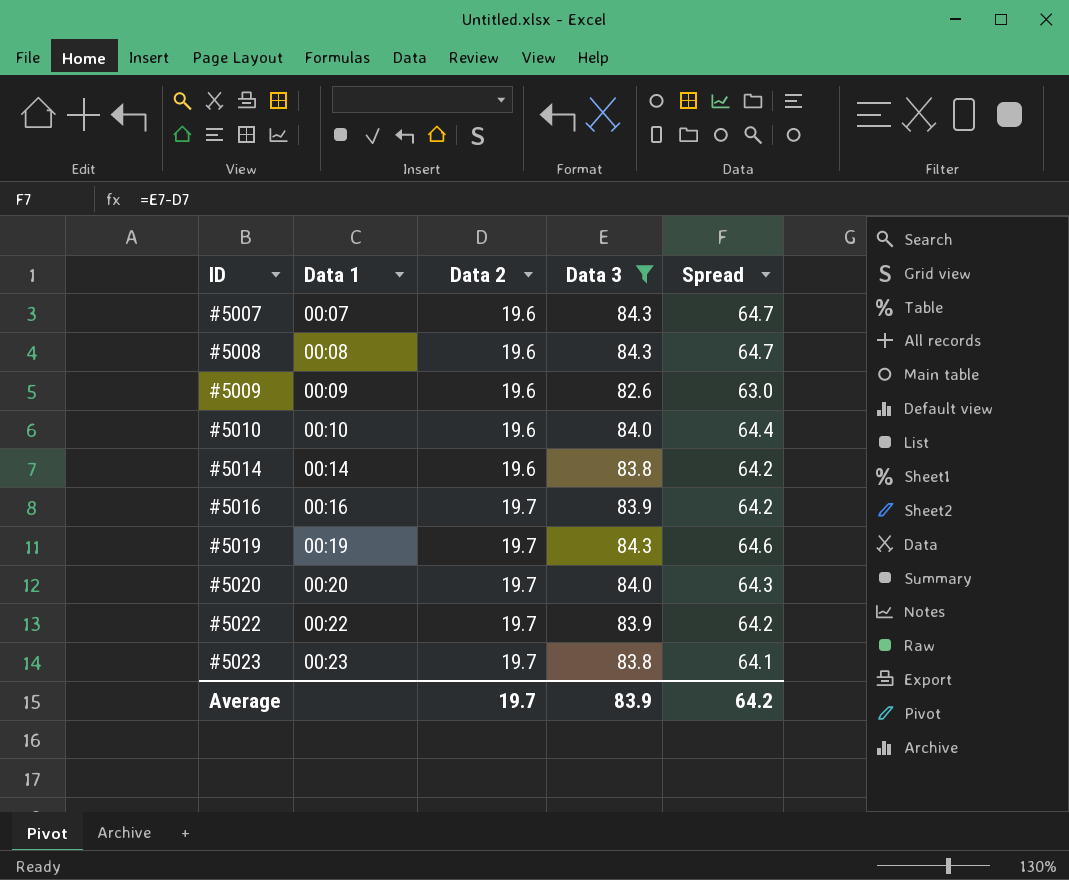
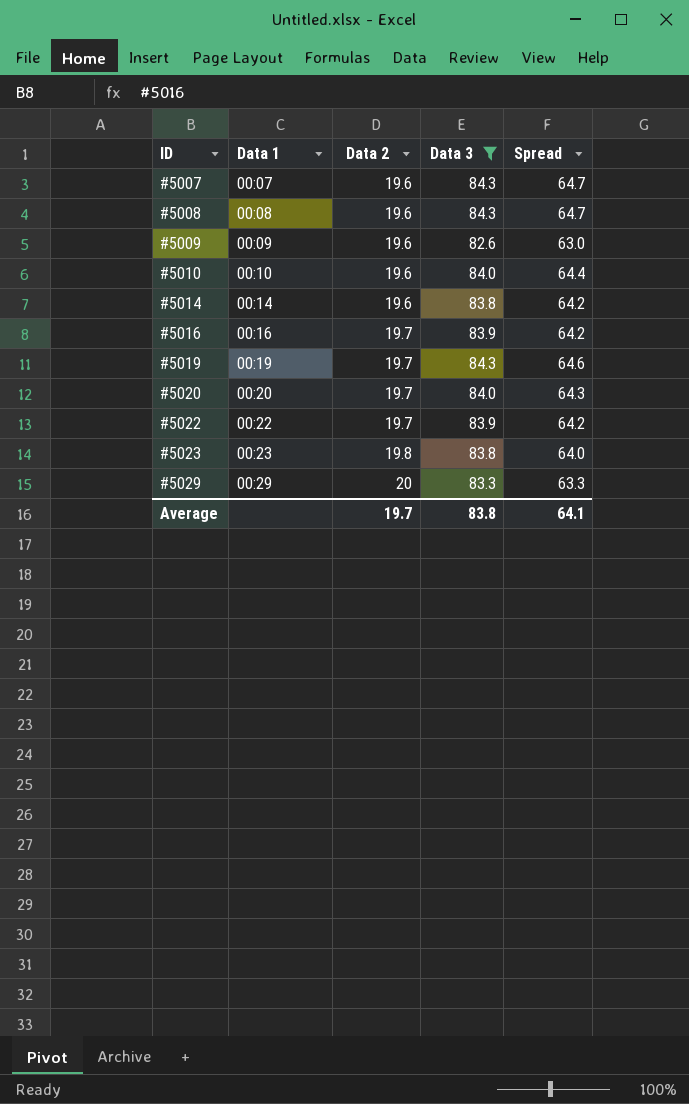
#5023 | Data 2: 19.7 -> 19.8
#5023 | Spread: 64.1 -> 64.0
row #5029: none -> 00:29 | 20 | 83.3 | 63.3
Average | Data 3: 83.9 -> 83.8
Average | Spread: 64.2 -> 64.1

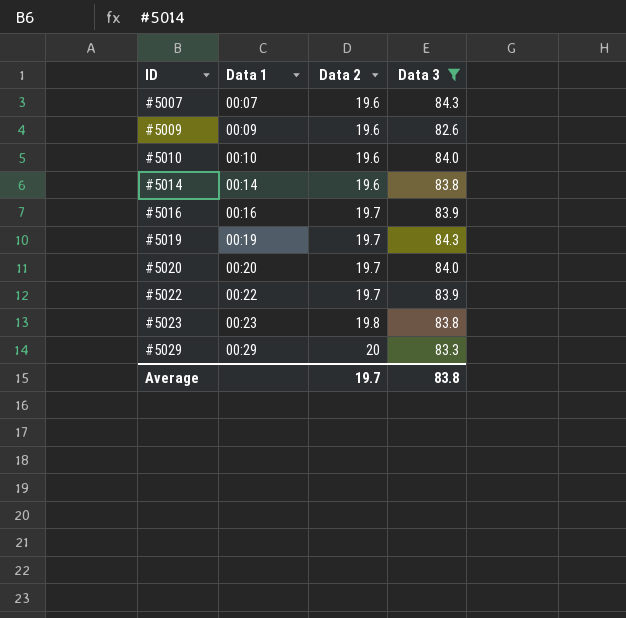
column Spread | formula: [Data 3] - [Data 2] -> none
row #5008: 00:08 | 19.6 | 84.3 | 64.7 -> none

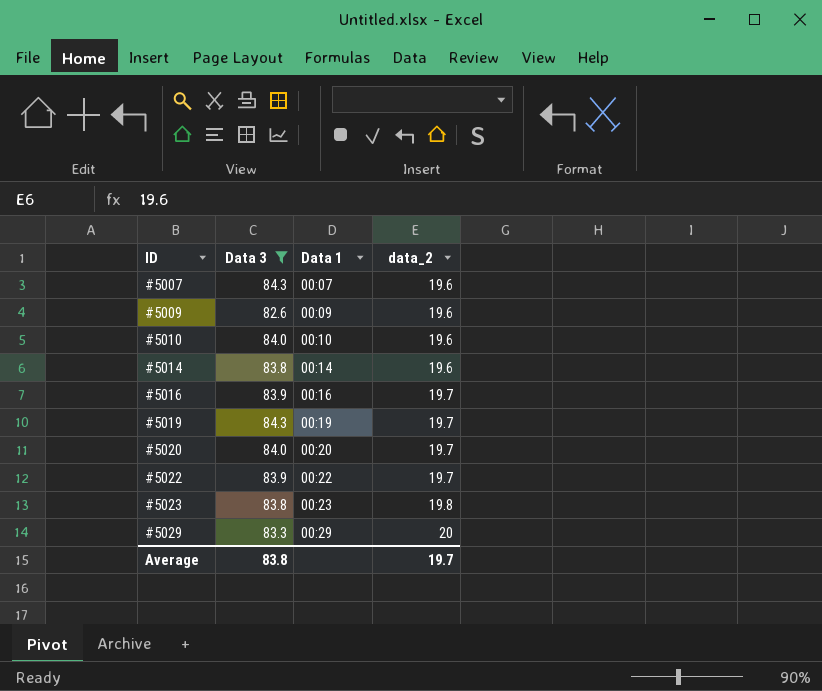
column Data 3 | position: 4 -> 2
column name: Data 2 -> data_2

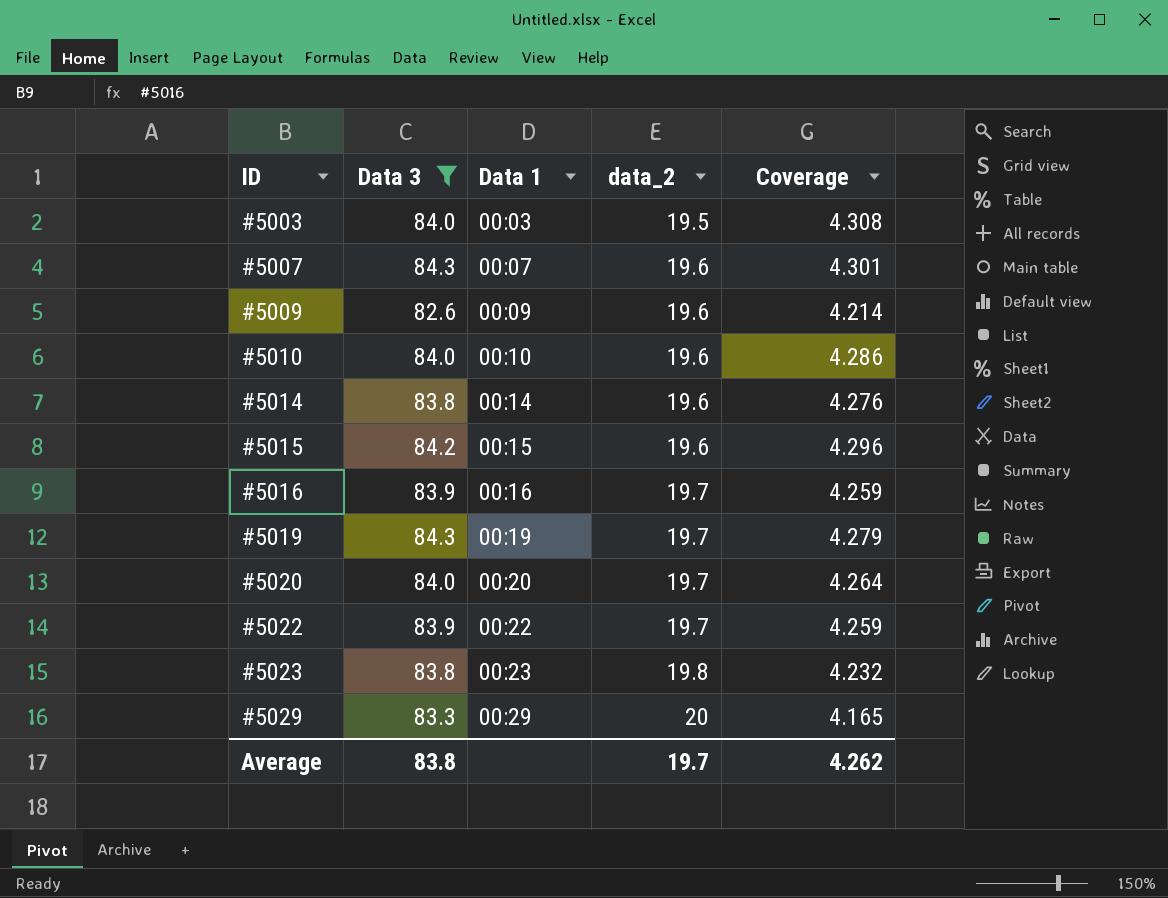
column Coverage | formula: none -> [Data 3] / [data_2]
row #5003: none -> 84.0 | 00:03 | 19.5 | 4.308
row #5015: none -> 84.2 | 00:15 | 19.6 | 4.296

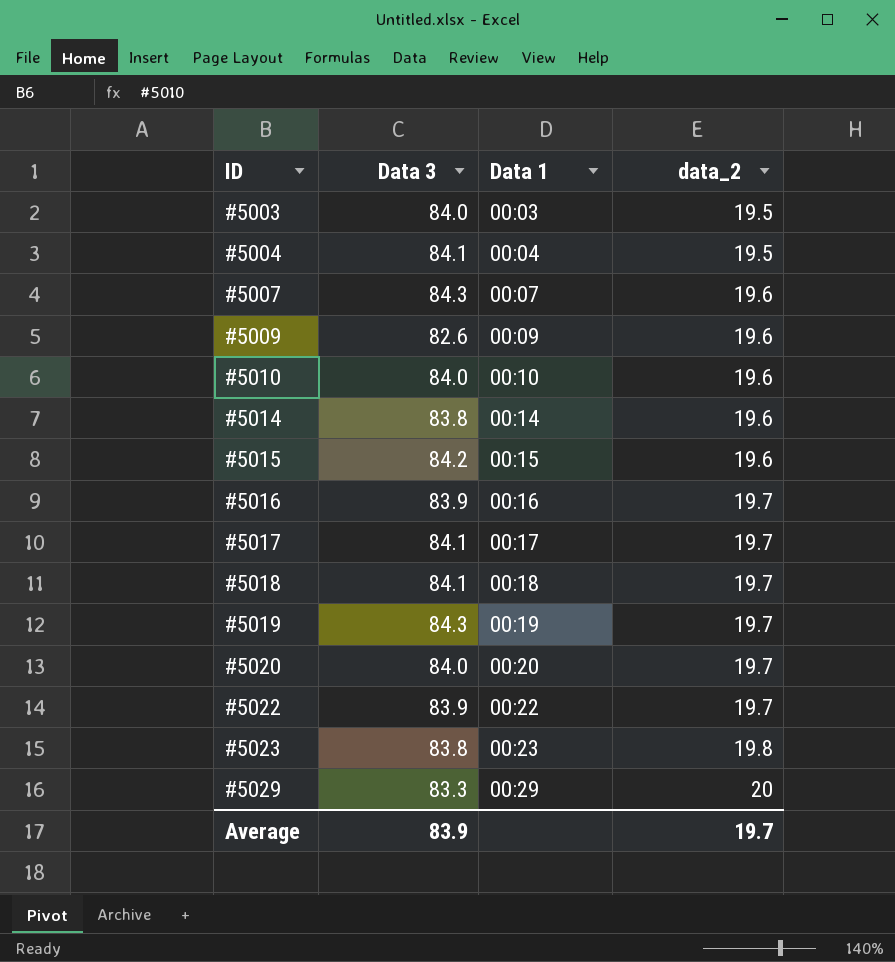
filter: Data 3 != 84.1 -> none
column Coverage | formula: [Data 3] / [data_2] -> none
Average | Data 3: 83.8 -> 83.9

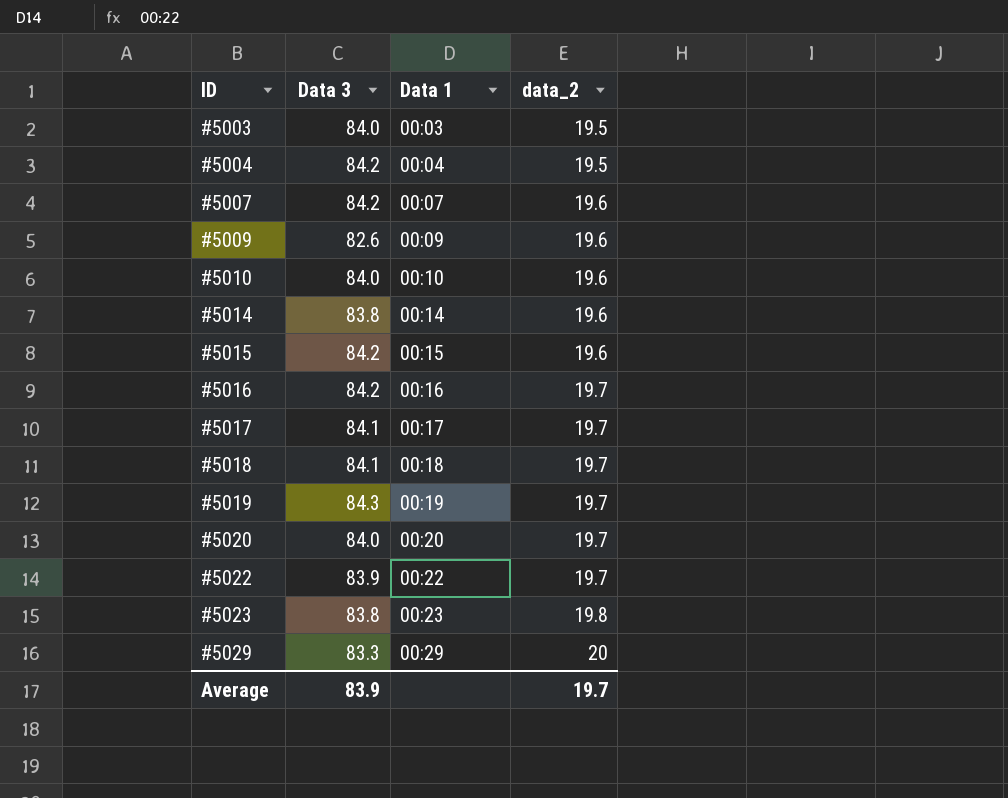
#5004 | Data 3: 84.1 -> 84.2
#5007 | Data 3: 84.3 -> 84.2
#5016 | Data 3: 83.9 -> 84.2

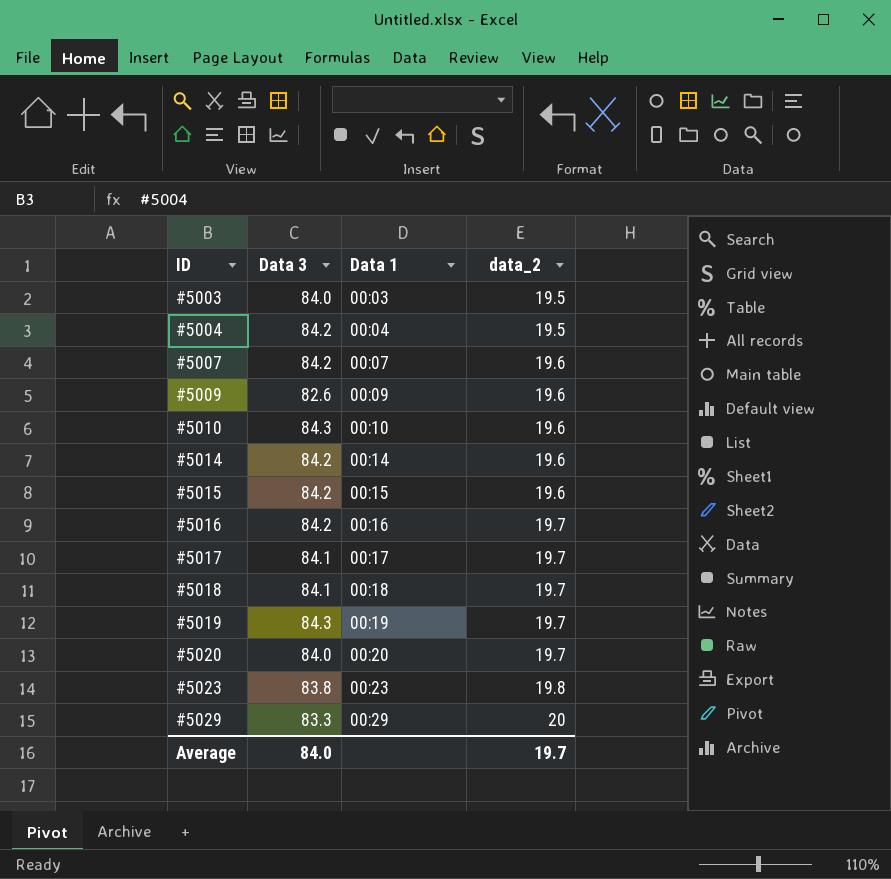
row #5022: 83.9 | 00:22 | 19.7 -> none
#5010 | Data 3: 84.0 -> 84.3
#5014 | Data 3: 83.8 -> 84.2
Average | Data 3: 83.9 -> 84.0

